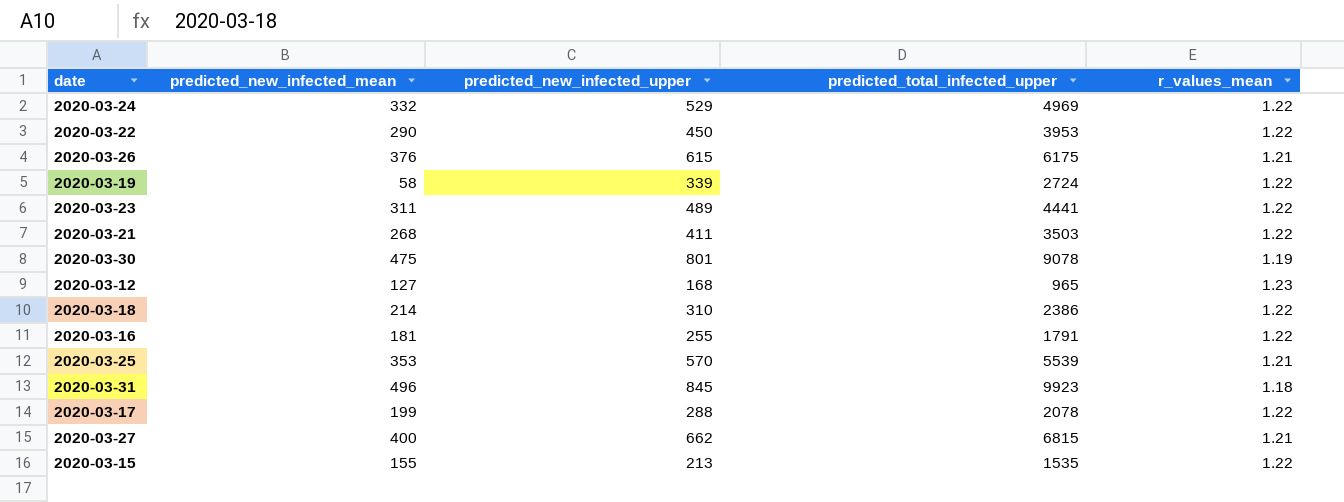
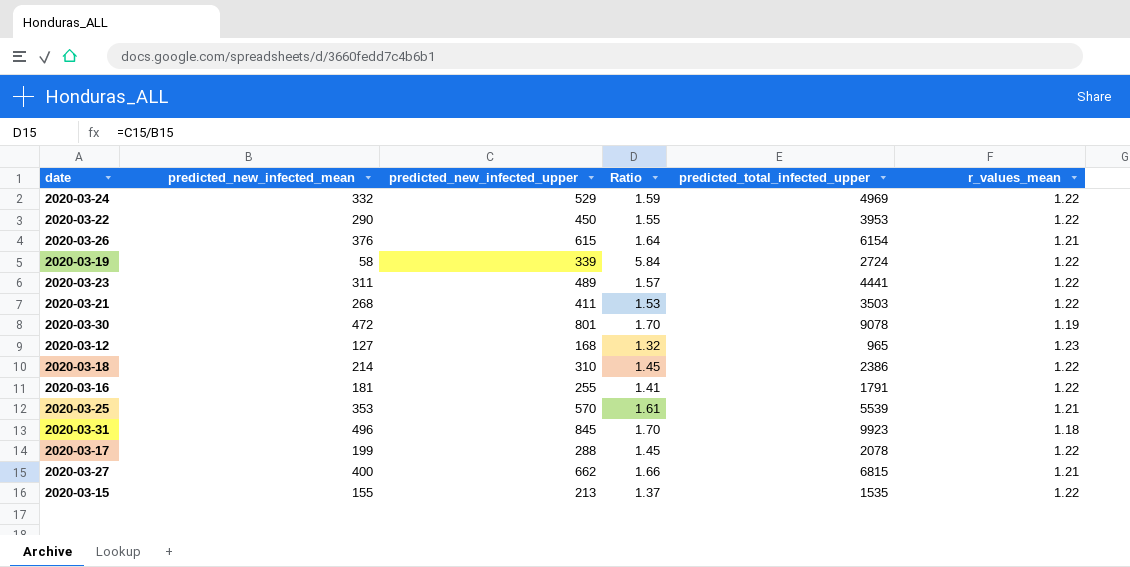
column Ratio | formula: none -> [predicted_new_infected_upper] / [predicted_new_infected_mean]
2020-03-26 | predicted_total_infected_upper: 6175 -> 6154
2020-03-30 | predicted_new_infected_mean: 475 -> 472

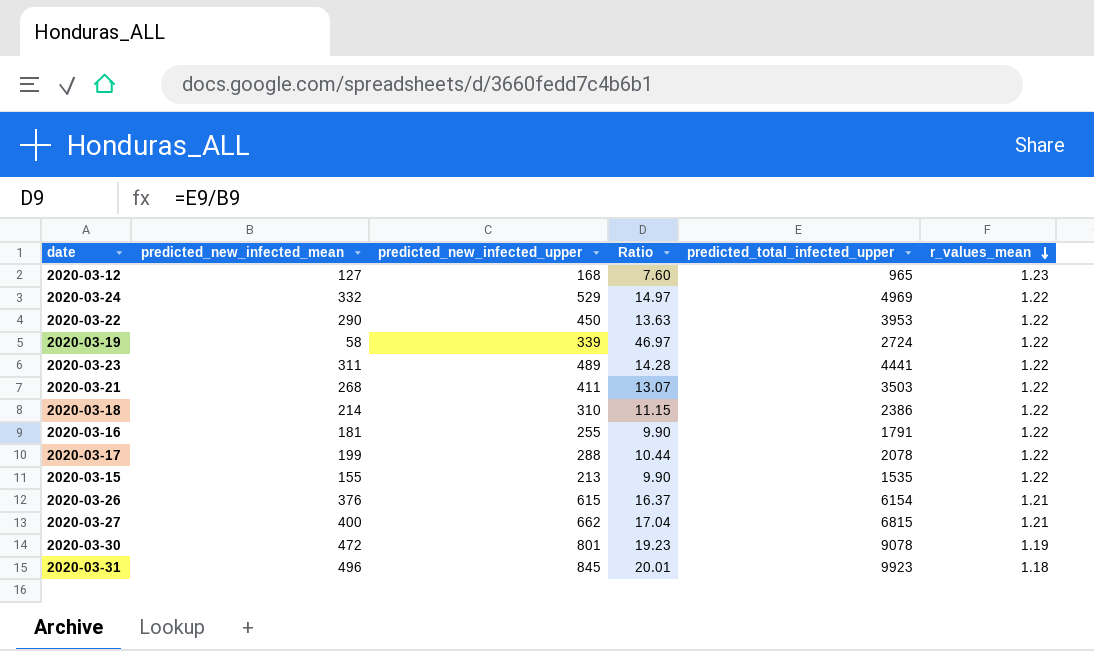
row order: none -> r_values_mean descending
column Ratio | formula: [predicted_new_infected_upper] / [predicted_new_infected_mean] -> [predicted_total_infected_upper] / [predicted_new_infected_mean]
row 2020-03-25: 353 | 570 | 1.61 | 5539 | 1.21 -> none

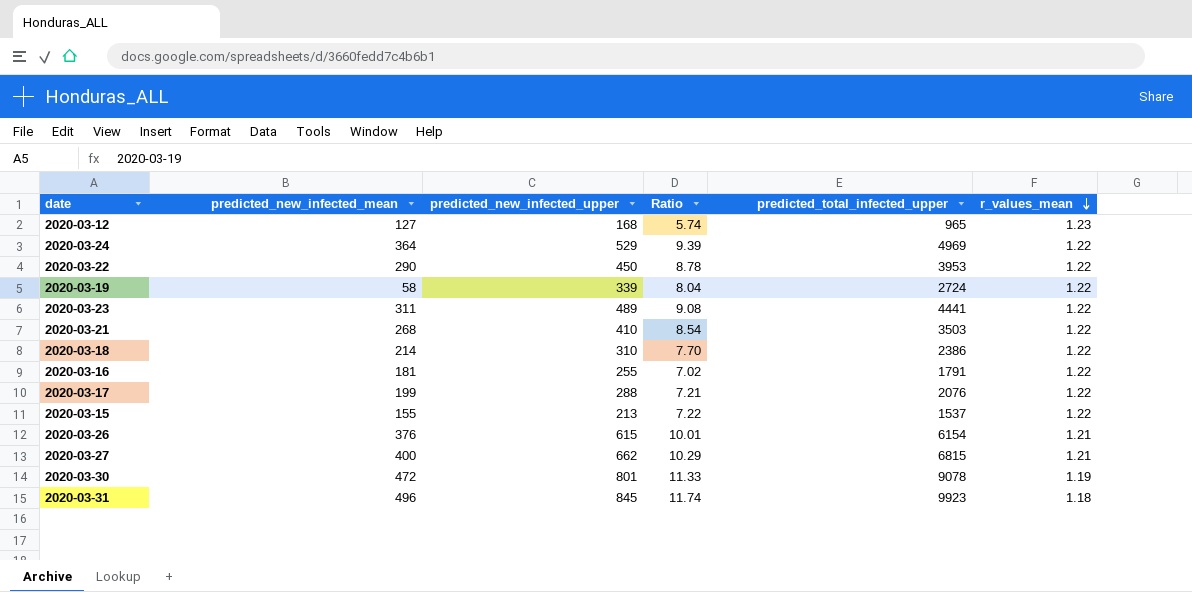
column Ratio | formula: [predicted_total_infected_upper] / [predicted_new_infected_mean] -> [predicted_total_infected_upper] / [predicted_new_infected_upper]
2020-03-24 | predicted_new_infected_mean: 332 -> 364
2020-03-21 | predicted_new_infected_upper: 411 -> 410
2020-03-17 | predicted_total_infected_upper: 2078 -> 2076
2020-03-15 | predicted_total_infected_upper: 1535 -> 1537

